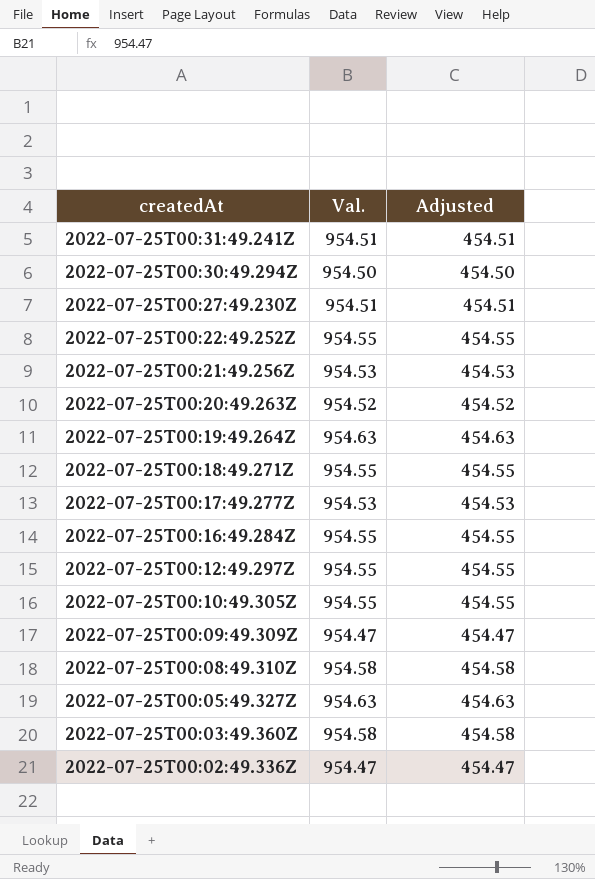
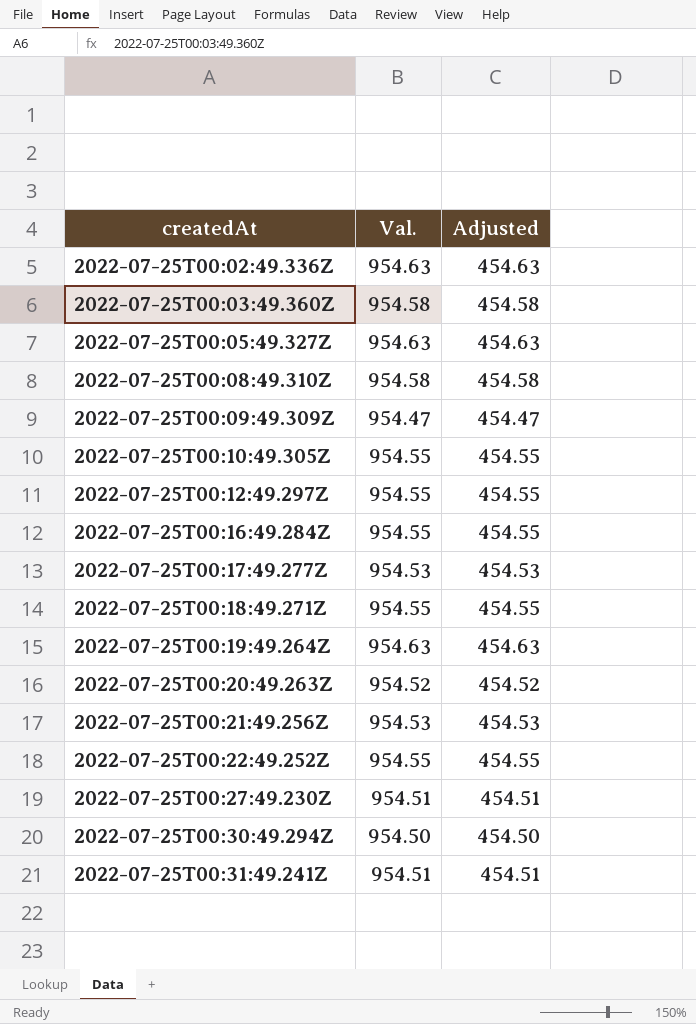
row order: createdAt descending -> createdAt ascending
2022-07-25T00:02:49.336Z | Val.: 954.47 -> 954.63
2022-07-25T00:02:49.336Z | Adjusted: 454.47 -> 454.63

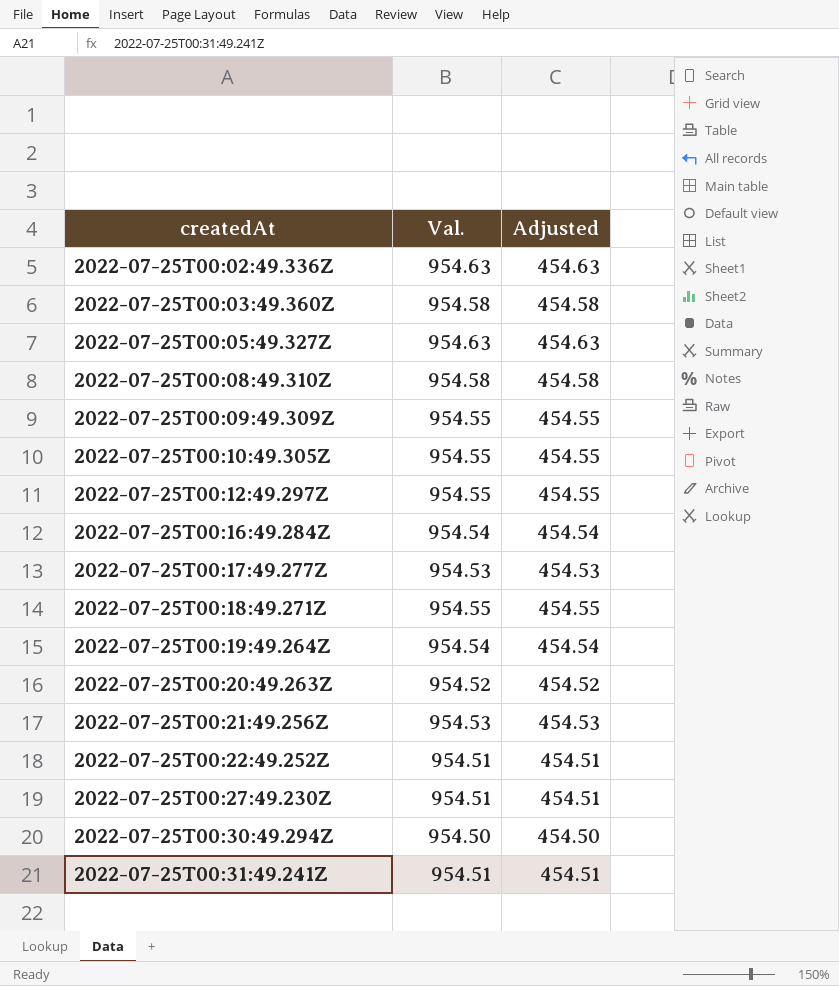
2022-07-25T00:09:49.309Z | Val.: 954.47 -> 954.55
2022-07-25T00:09:49.309Z | Adjusted: 454.47 -> 454.55
2022-07-25T00:16:49.284Z | Val.: 954.55 -> 954.54
2022-07-25T00:16:49.284Z | Adjusted: 454.55 -> 454.54
2022-07-25T00:19:49.264Z | Val.: 954.63 -> 954.54
2022-07-25T00:19:49.264Z | Adjusted: 454.63 -> 454.54
2022-07-25T00:22:49.252Z | Val.: 954.55 -> 954.51
2022-07-25T00:22:49.252Z | Adjusted: 454.55 -> 454.51

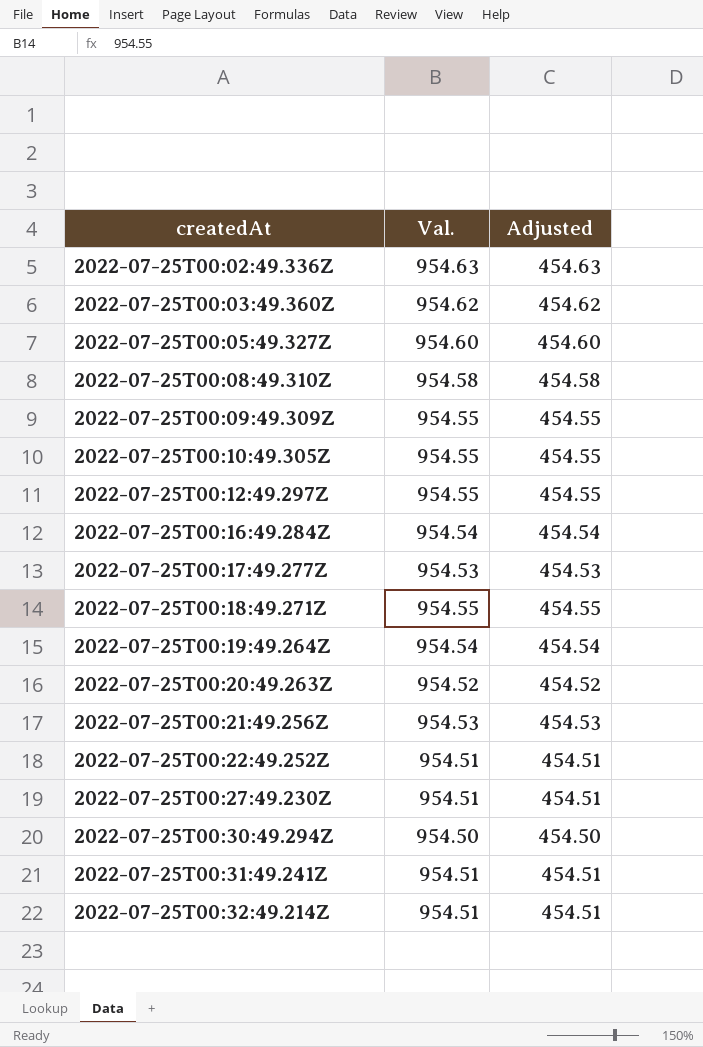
2022-07-25T00:03:49.360Z | Val.: 954.58 -> 954.62
2022-07-25T00:03:49.360Z | Adjusted: 454.58 -> 454.62
2022-07-25T00:05:49.327Z | Val.: 954.63 -> 954.60
2022-07-25T00:05:49.327Z | Adjusted: 454.63 -> 454.60
row 2022-07-25T00:32:49.214Z: none -> 954.51 | 454.51

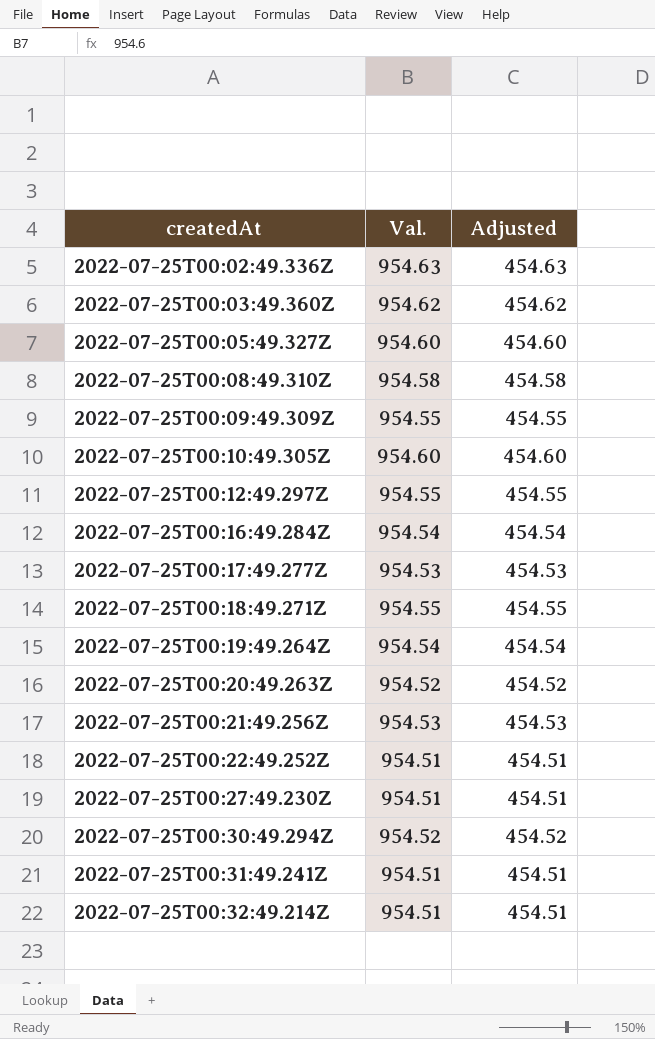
2022-07-25T00:10:49.305Z | Val.: 954.55 -> 954.60
2022-07-25T00:10:49.305Z | Adjusted: 454.55 -> 454.60
2022-07-25T00:30:49.294Z | Val.: 954.50 -> 954.52
2022-07-25T00:30:49.294Z | Adjusted: 454.50 -> 454.52

